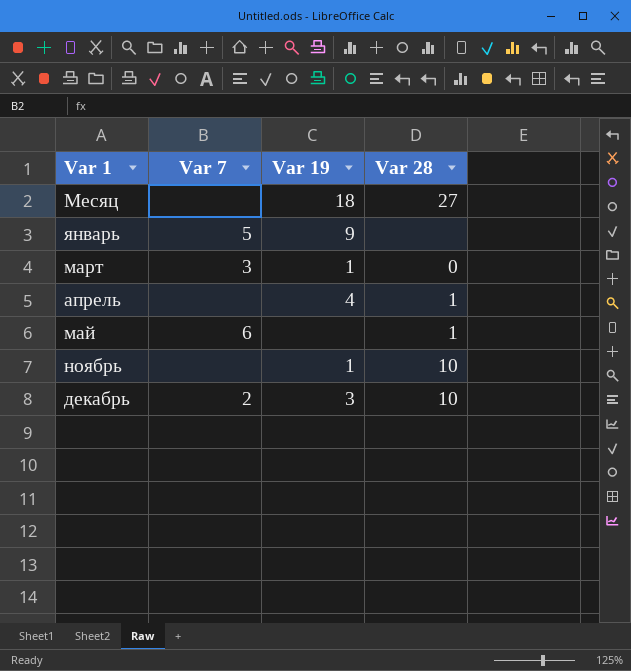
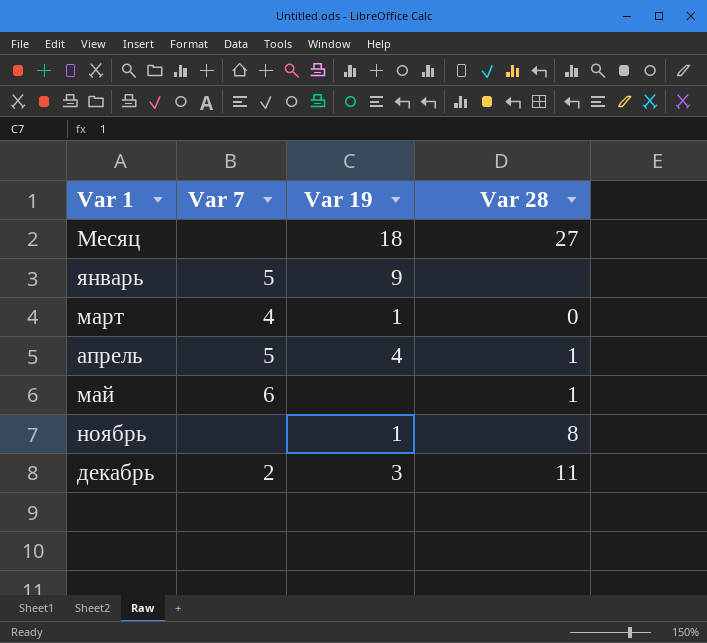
март | Var 7: 3 -> 4
апрель | Var 7: none -> 5
ноябрь | Var 28: 10 -> 8
декабрь | Var 28: 10 -> 11

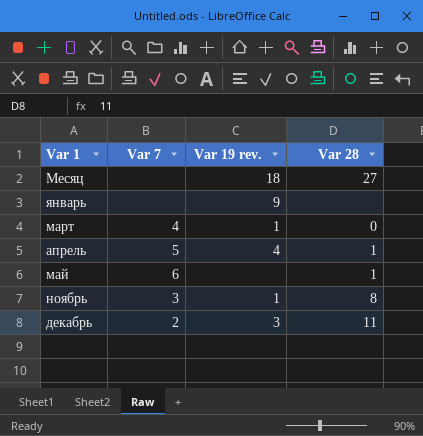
column name: Var 19 -> Var 19 rev.
январь | Var 7: 5 -> none
ноябрь | Var 7: none -> 3

